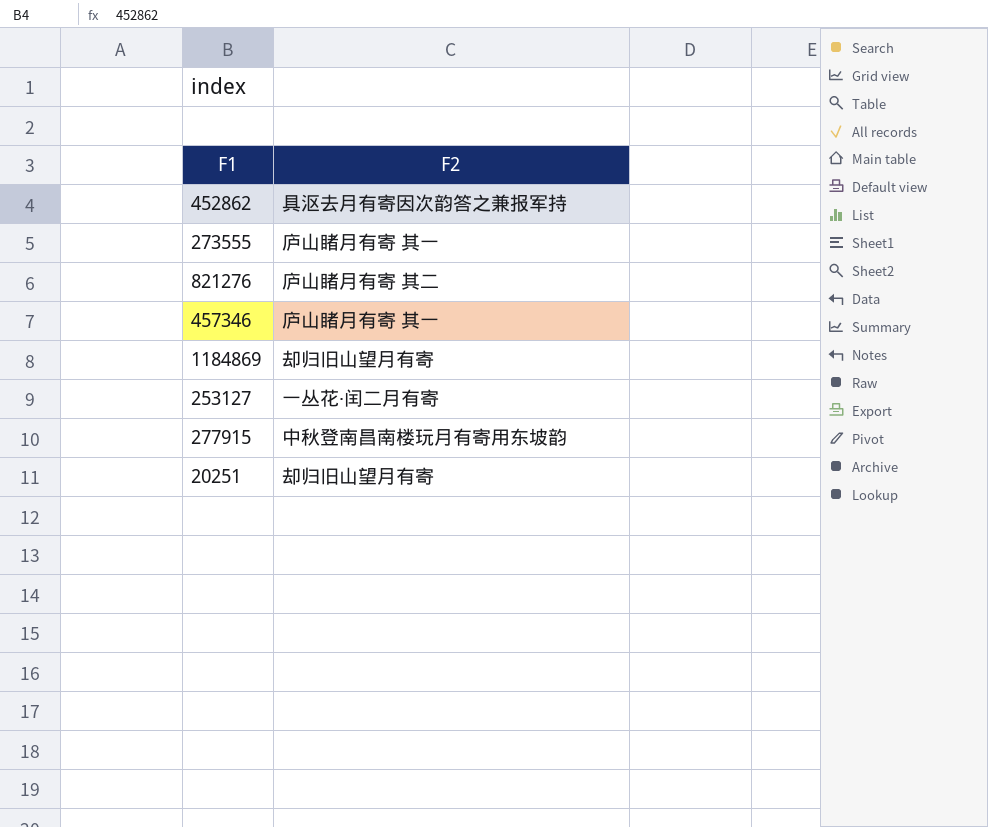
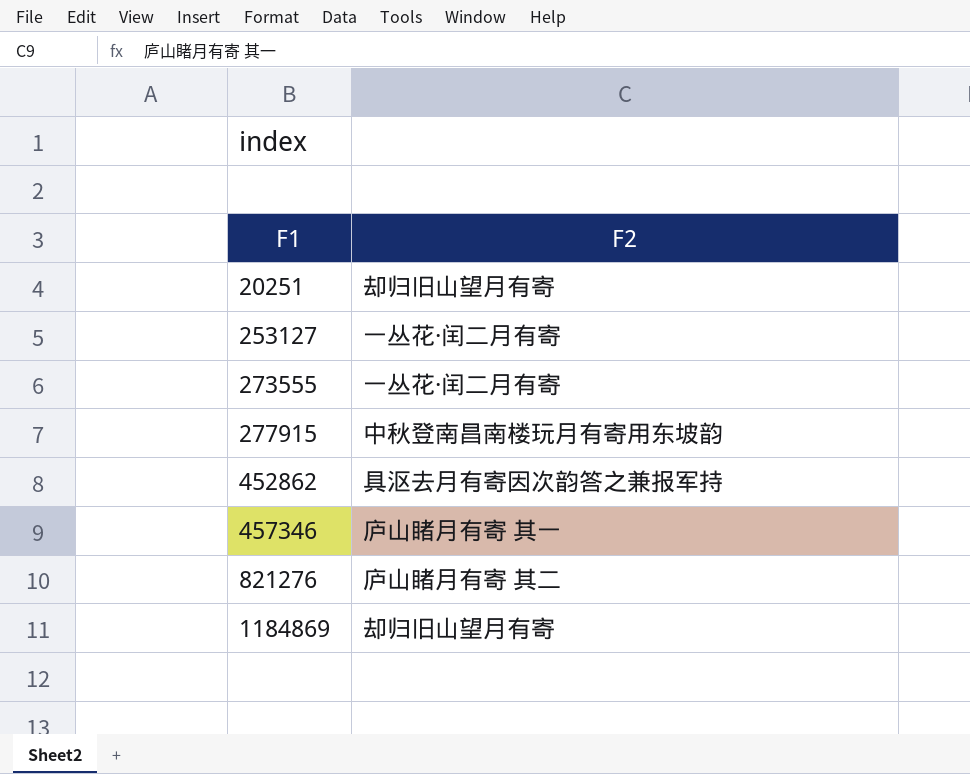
row order: none -> F1 ascending
273555 | F2: 庐山睹月有寄 其一 -> 一丛花·闰二月有寄

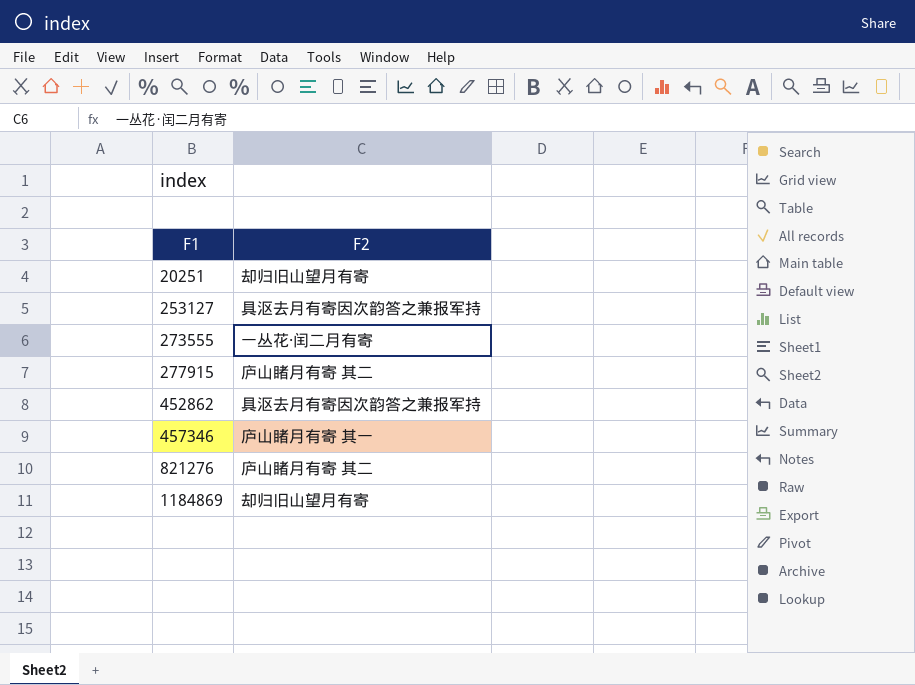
253127 | F2: 一丛花·闰二月有寄 -> 具沤去月有寄因次韵答之兼报军持
277915 | F2: 中秋登南昌南楼玩月有寄用东坡韵 -> 庐山睹月有寄 其二

